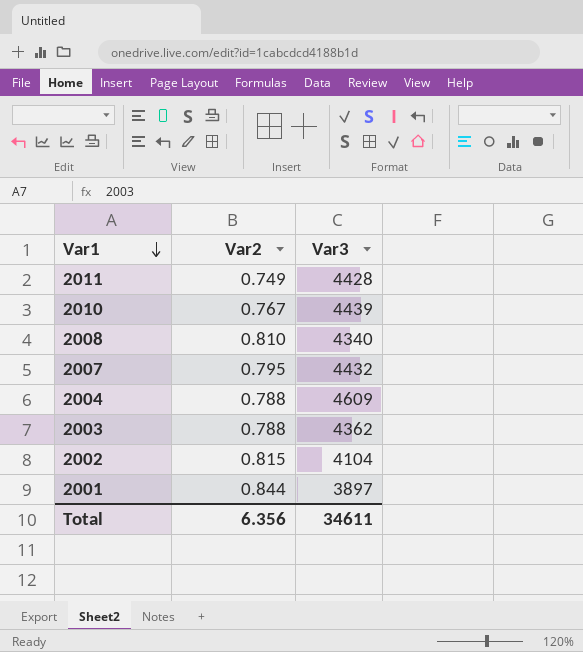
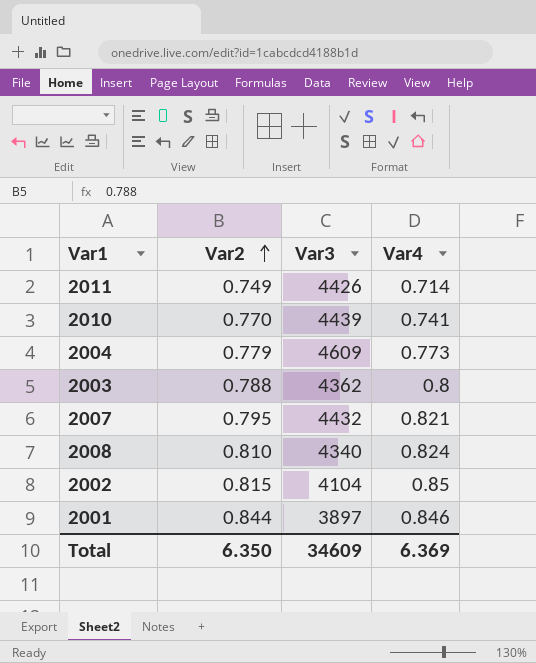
row order: Var1 descending -> Var2 ascending
column Var4 | position: none -> 4
2011 | Var3: 4428 -> 4426
2010 | Var2: 0.767 -> 0.770
2004 | Var2: 0.788 -> 0.779
Total | Var2: 6.356 -> 6.350
Total | Var3: 34611 -> 34609

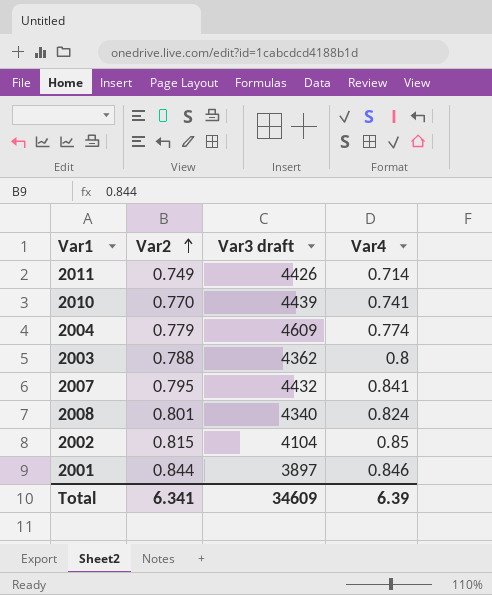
column name: Var3 -> Var3 draft
2004 | Var4: 0.773 -> 0.774
2007 | Var4: 0.821 -> 0.841
2008 | Var2: 0.810 -> 0.801
Total | Var2: 6.350 -> 6.341
Total | Var4: 6.369 -> 6.39

